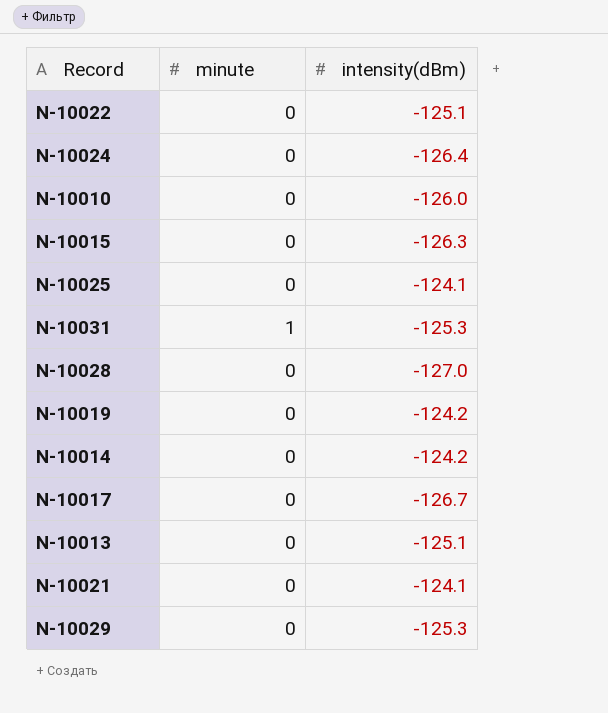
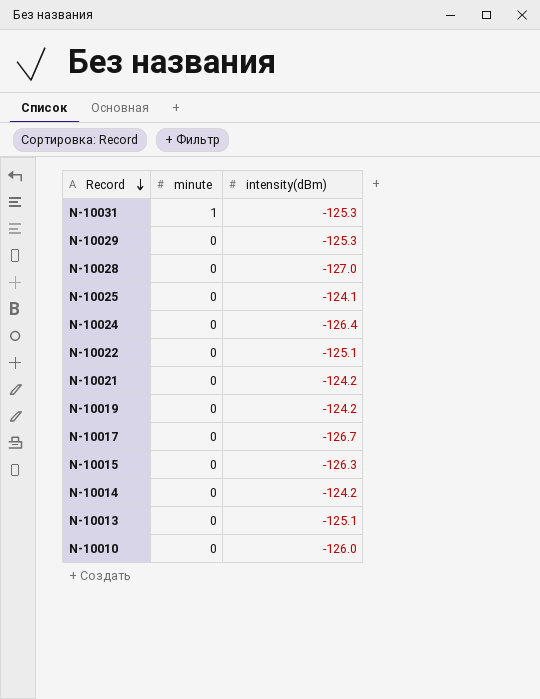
row order: none -> Record descending
N-10021 | intensity(dBm): -124.1 -> -124.2

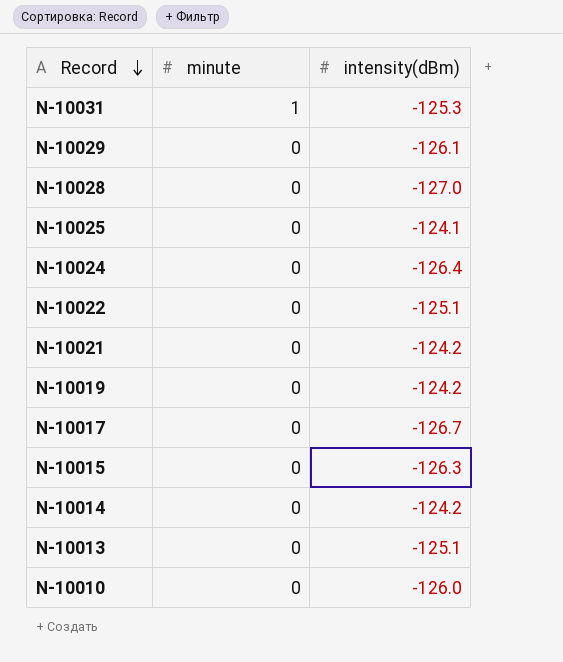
N-10029 | intensity(dBm): -125.3 -> -126.1

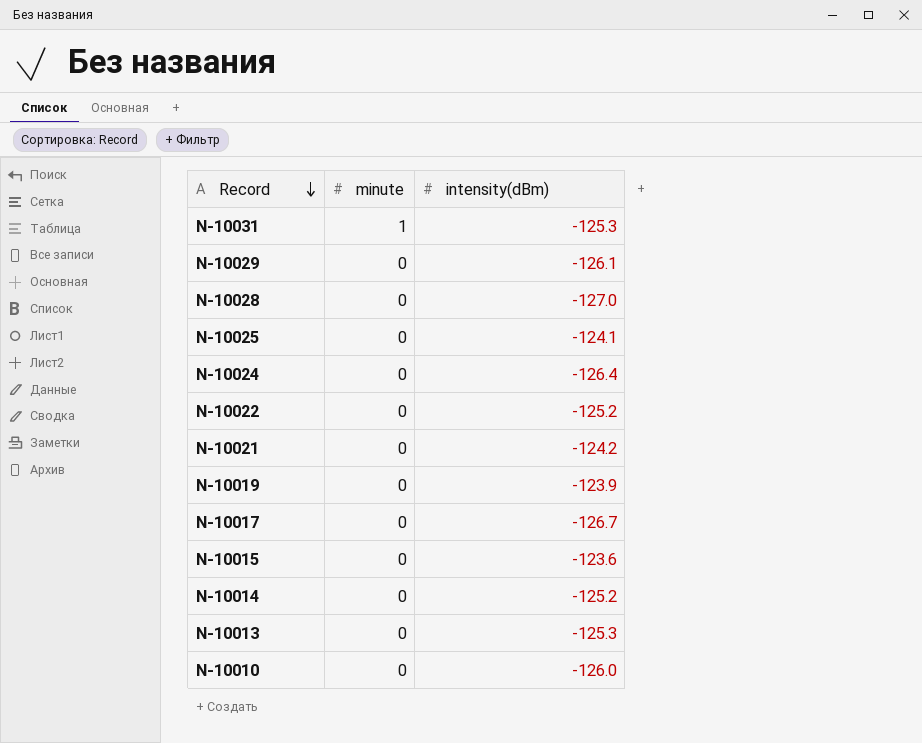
N-10022 | intensity(dBm): -125.1 -> -125.2
N-10019 | intensity(dBm): -124.2 -> -123.9
N-10015 | intensity(dBm): -126.3 -> -123.6
N-10014 | intensity(dBm): -124.2 -> -125.2
N-10013 | intensity(dBm): -125.1 -> -125.3

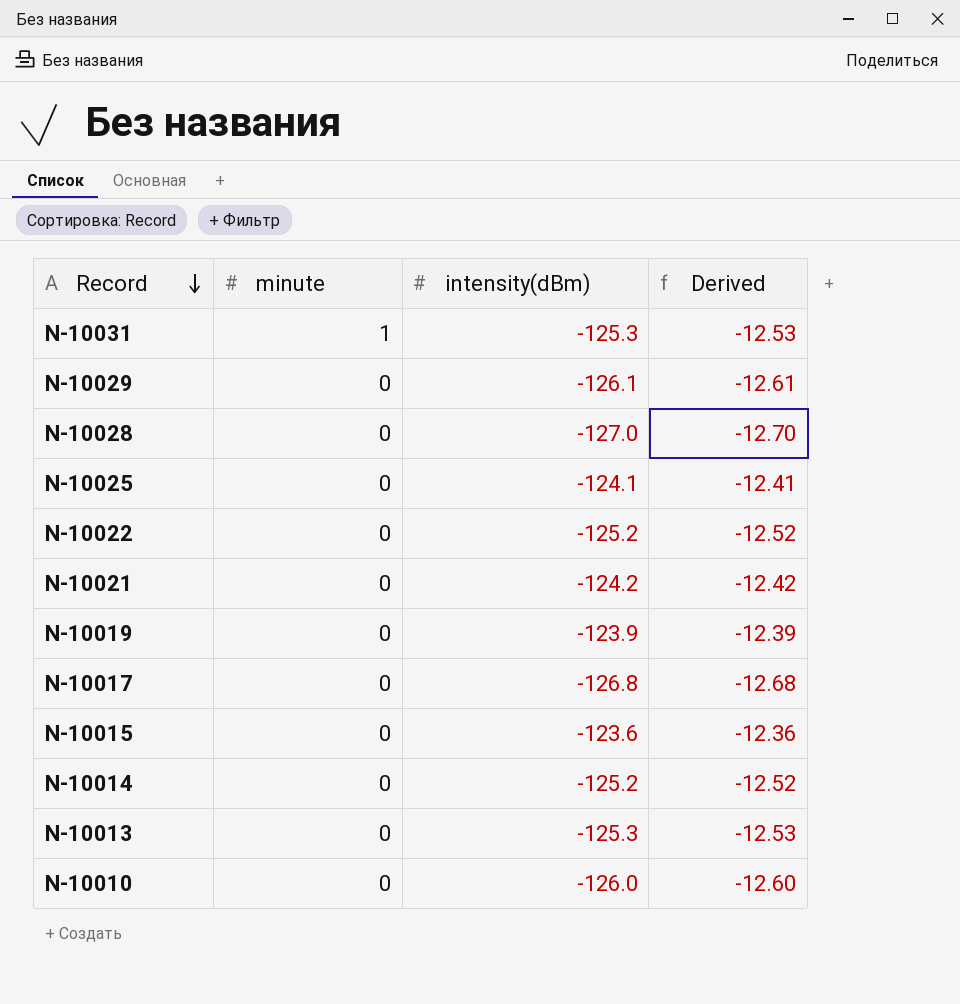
column Derived | formula: none -> [intensity(dBm)] * 0.1
row N-10024: 0 | -126.4 -> none
N-10017 | intensity(dBm): -126.7 -> -126.8

